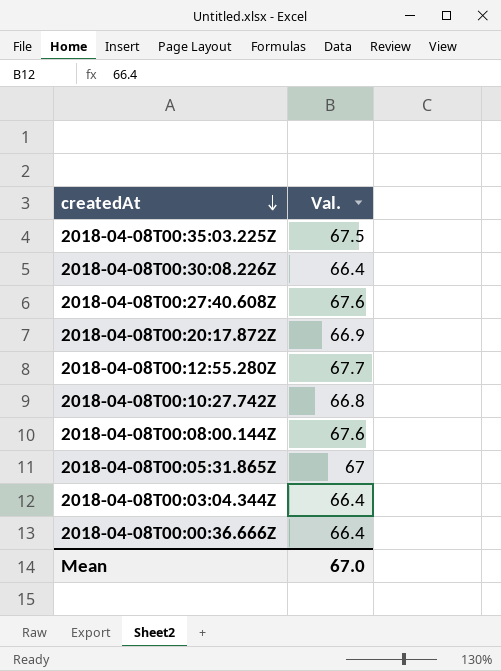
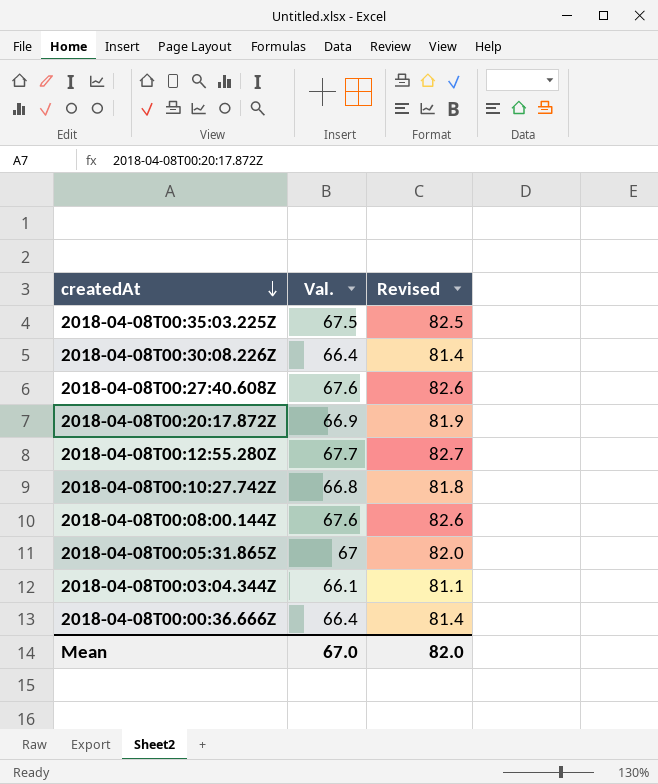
column Revised | formula: none -> [Val.] + 15
2018-04-08T00:03:04.344Z | Val.: 66.4 -> 66.1

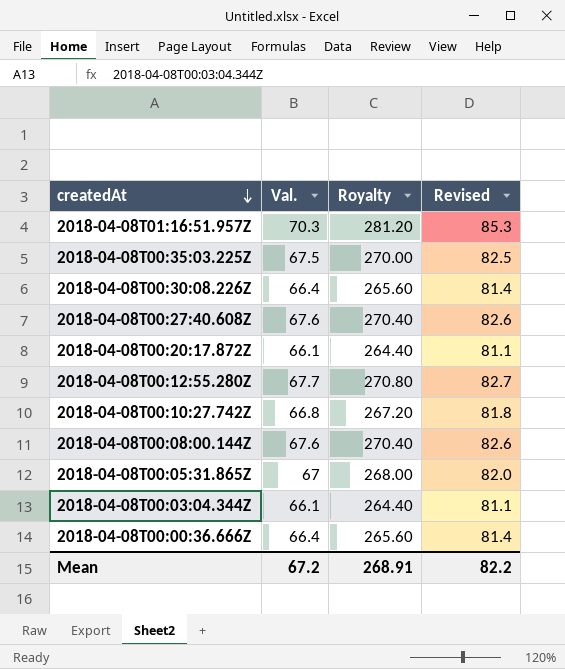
column Royalty | formula: none -> [Val.] * 4
row 2018-04-08T01:16:51.957Z: none -> 70.3 | 281.20 | 85.3
2018-04-08T00:20:17.872Z | Val.: 66.9 -> 66.1
2018-04-08T00:20:17.872Z | Revised: 81.9 -> 81.1
Mean | Val.: 67.0 -> 67.2
Mean | Revised: 82.0 -> 82.2

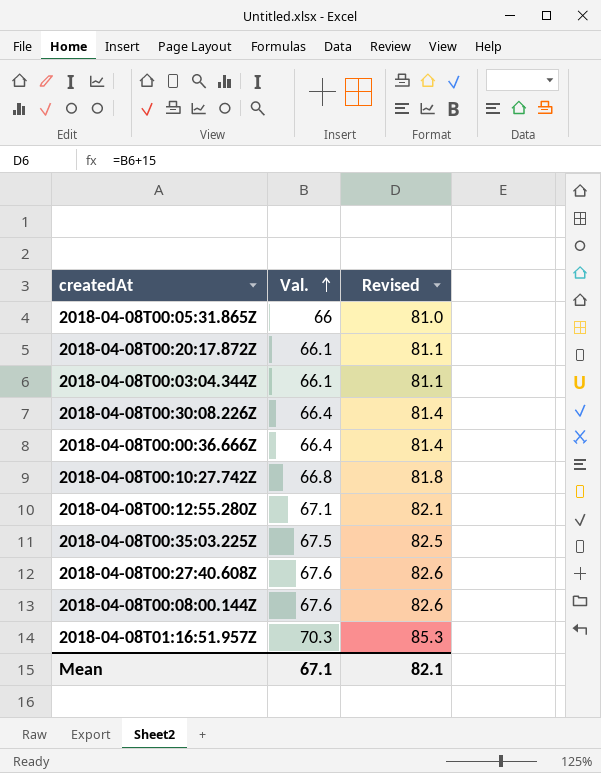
row order: createdAt descending -> Val. ascending
column Royalty | formula: [Val.] * 4 -> none
2018-04-08T00:05:31.865Z | Val.: 67 -> 66
2018-04-08T00:05:31.865Z | Revised: 82.0 -> 81.0
2018-04-08T00:12:55.280Z | Val.: 67.7 -> 67.1
2018-04-08T00:12:55.280Z | Revised: 82.7 -> 82.1
Mean | Val.: 67.2 -> 67.1
Mean | Revised: 82.2 -> 82.1

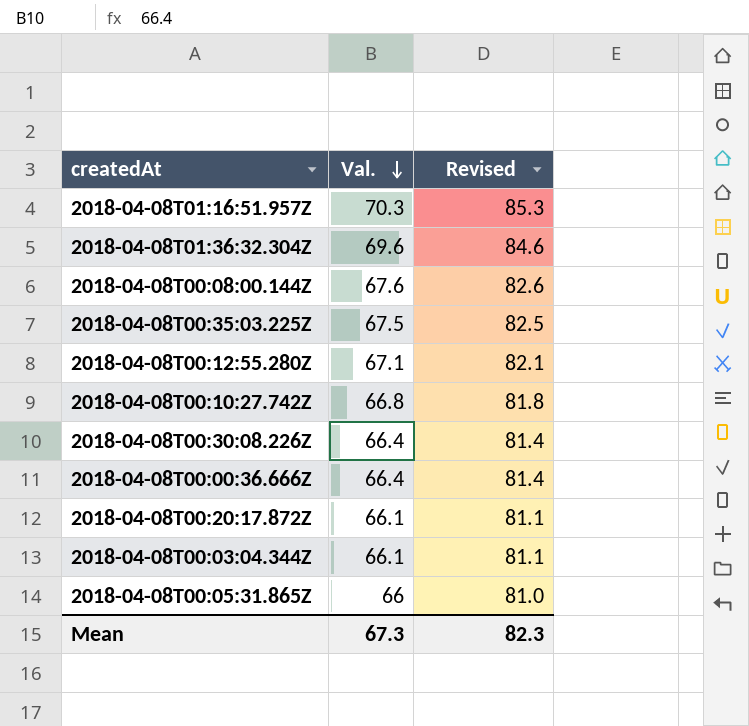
row order: Val. ascending -> Val. descending
row 2018-04-08T00:27:40.608Z: 67.6 | 82.6 -> none
row 2018-04-08T01:36:32.304Z: none -> 69.6 | 84.6
Mean | Val.: 67.1 -> 67.3
Mean | Revised: 82.1 -> 82.3

